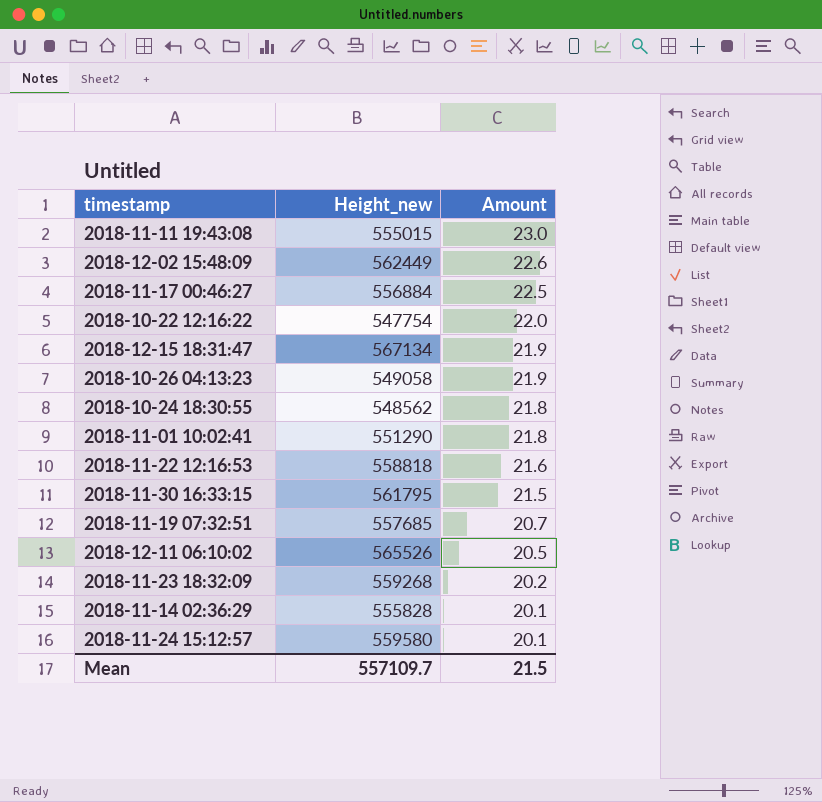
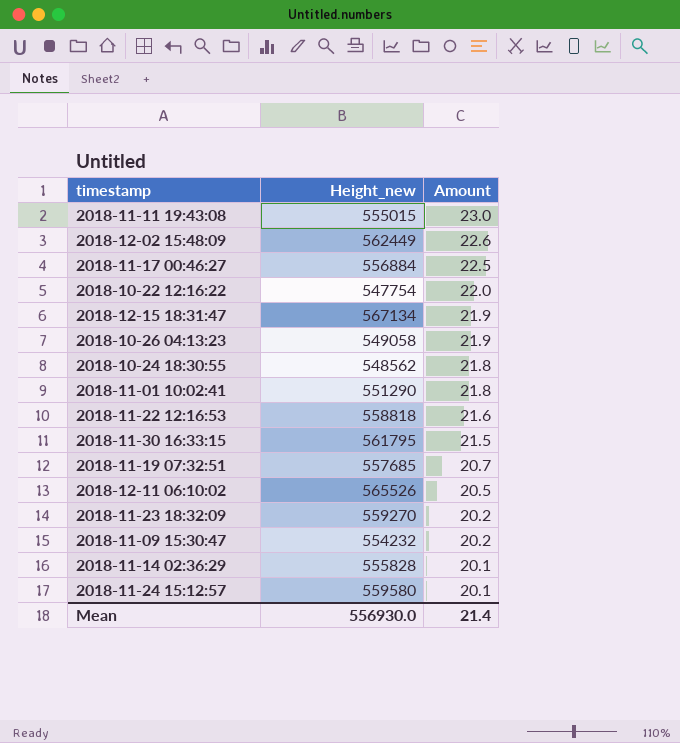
2018-11-23 18:32:09 | Height_new: 559268 -> 559270
row 2018-11-09 15:30:47: none -> 554232 | 20.2
Mean | Height_new: 557109.7 -> 556930.0
Mean | Amount: 21.5 -> 21.4

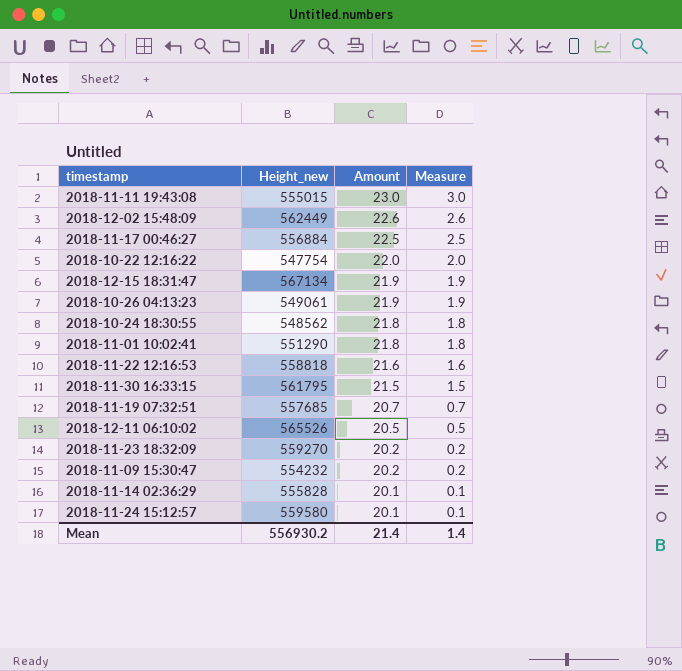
column Measure | formula: none -> [Amount] - 20
2018-10-26 04:13:23 | Height_new: 549058 -> 549061
Mean | Height_new: 556930.0 -> 556930.2

